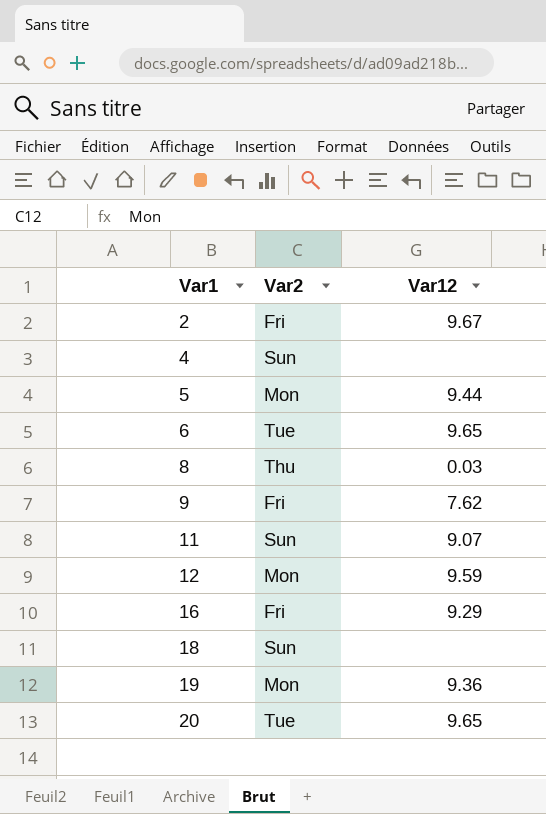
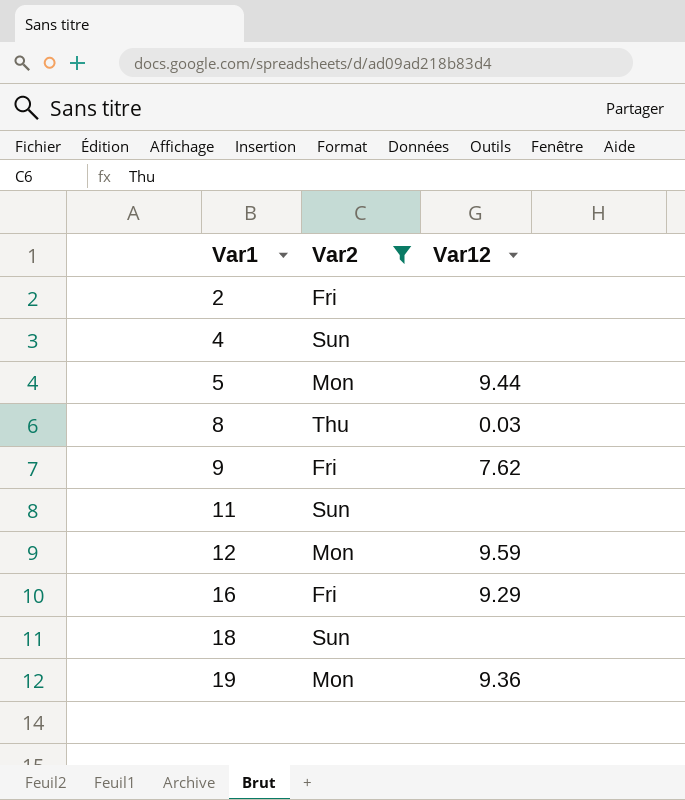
filter: none -> Var2 != Tue
2 | Var12: 9.67 -> none
11 | Var12: 9.07 -> none

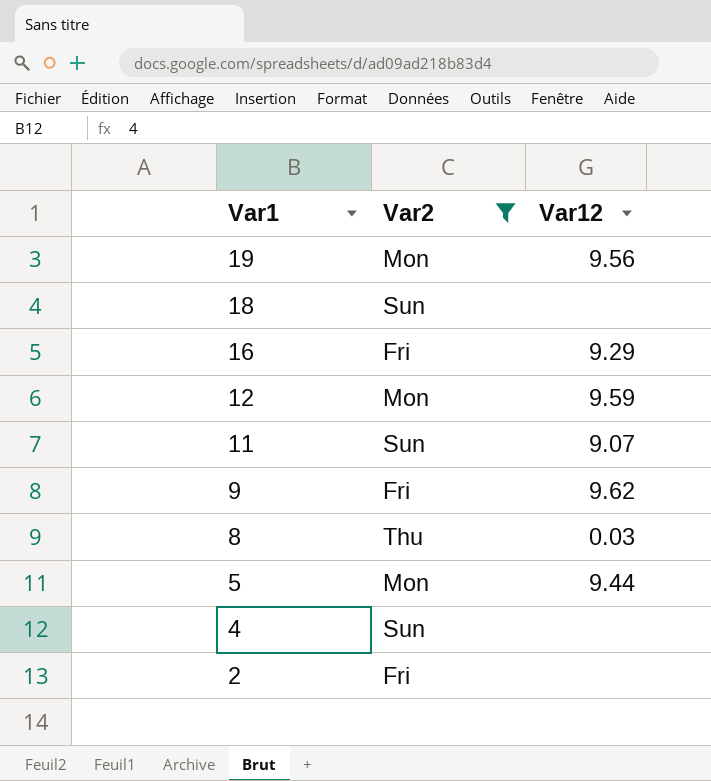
row order: Var1 ascending -> Var1 descending
19 | Var12: 9.36 -> 9.56
11 | Var12: none -> 9.07
9 | Var12: 7.62 -> 9.62

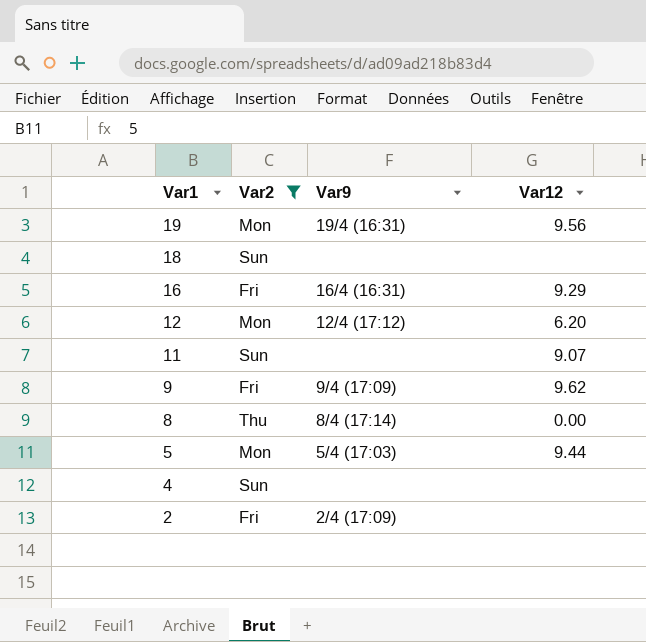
column Var9 | position: none -> 3
12 | Var12: 9.59 -> 6.20
8 | Var12: 0.03 -> 0.00

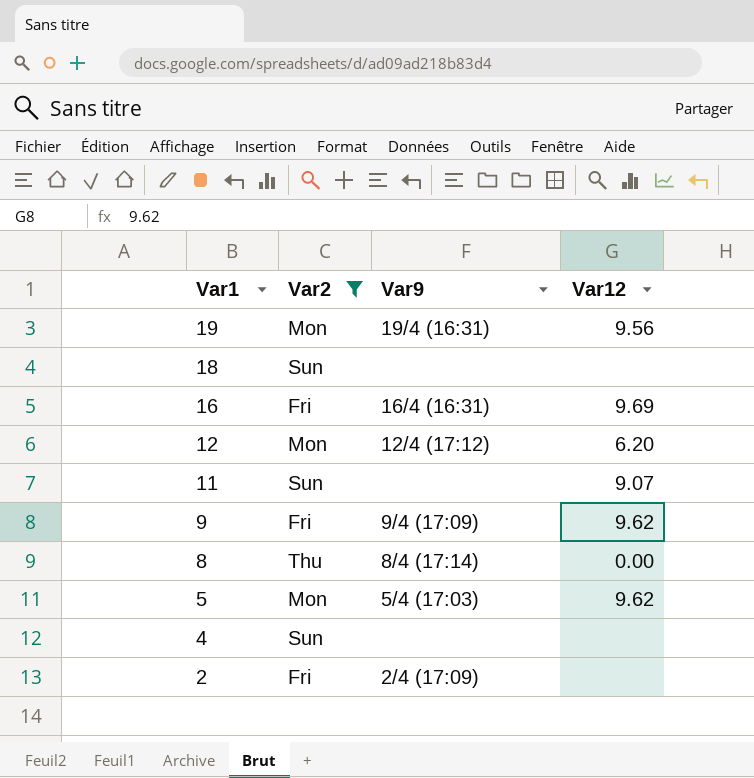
16 | Var12: 9.29 -> 9.69
5 | Var12: 9.44 -> 9.62

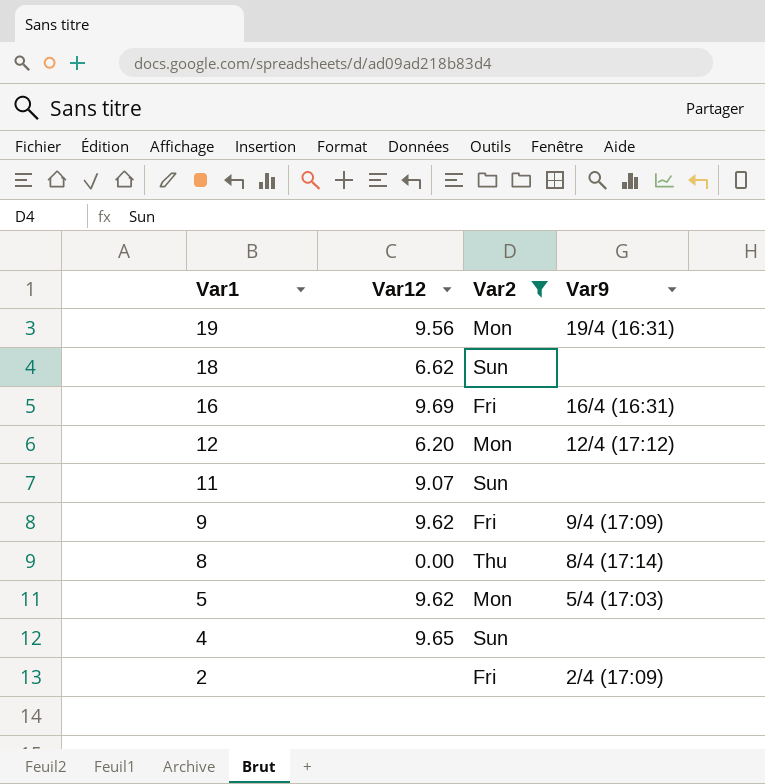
column Var12 | position: 4 -> 2
18 | Var12: none -> 6.62
4 | Var12: none -> 9.65

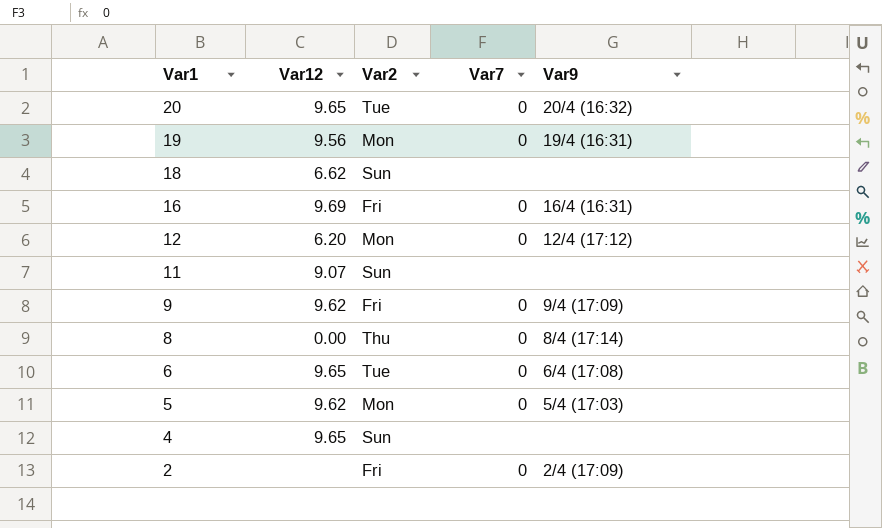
filter: Var2 != Tue -> none
column Var7 | position: none -> 4

